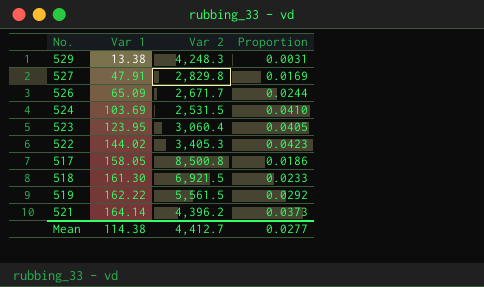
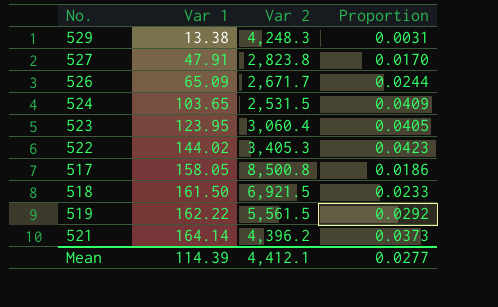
527 | Var 2: 2,829.8 -> 2,823.8
527 | Proportion: 0.0169 -> 0.0170
524 | Var 1: 103.69 -> 103.65
524 | Proportion: 0.0410 -> 0.0409
518 | Var 1: 161.30 -> 161.50
Mean | Var 1: 114.38 -> 114.39
Mean | Var 2: 4,412.7 -> 4,412.1

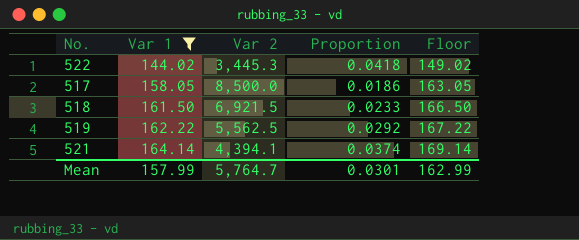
filter: none -> Var 1 >= 144.02
column Floor | formula: none -> [Var 1] + 5
522 | Var 2: 3,405.3 -> 3,445.3
522 | Proportion: 0.0423 -> 0.0418
517 | Var 2: 8,500.8 -> 8,500.0
519 | Var 2: 5,561.5 -> 5,562.5
521 | Var 2: 4,396.2 -> 4,394.1
521 | Proportion: 0.0373 -> 0.0374
Mean | Var 1: 114.39 -> 157.99
Mean | Var 2: 4,412.1 -> 5,764.7
Mean | Proportion: 0.0277 -> 0.0301

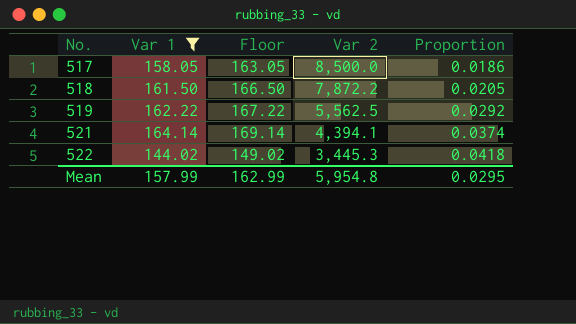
row order: Var 1 ascending -> No. ascending
column Floor | position: 5 -> 3
518 | Var 2: 6,921.5 -> 7,872.2
518 | Proportion: 0.0233 -> 0.0205
Mean | Var 2: 5,764.7 -> 5,954.8
Mean | Proportion: 0.0301 -> 0.0295

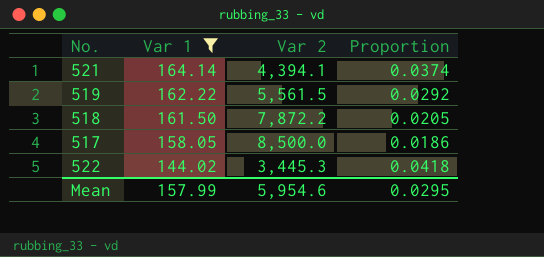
row order: No. ascending -> Var 1 descending
column Floor | formula: [Var 1] + 5 -> none
519 | Var 2: 5,562.5 -> 5,561.5
Mean | Var 2: 5,954.8 -> 5,954.6

